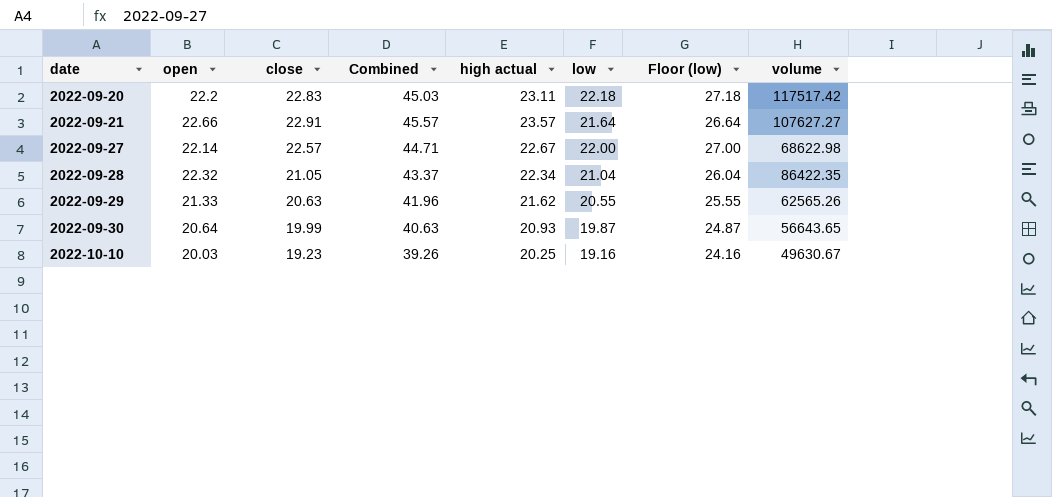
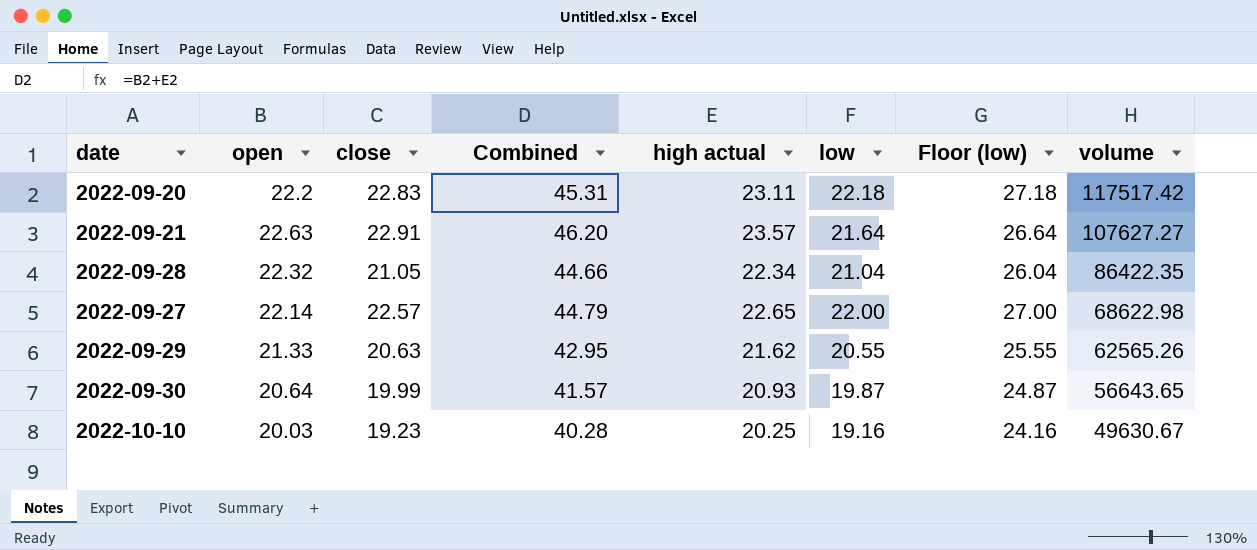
row order: date ascending -> volume descending
column Combined | formula: [open] + [close] -> [open] + [high actual]
2022-09-21 | open: 22.66 -> 22.63
2022-09-27 | high actual: 22.67 -> 22.65

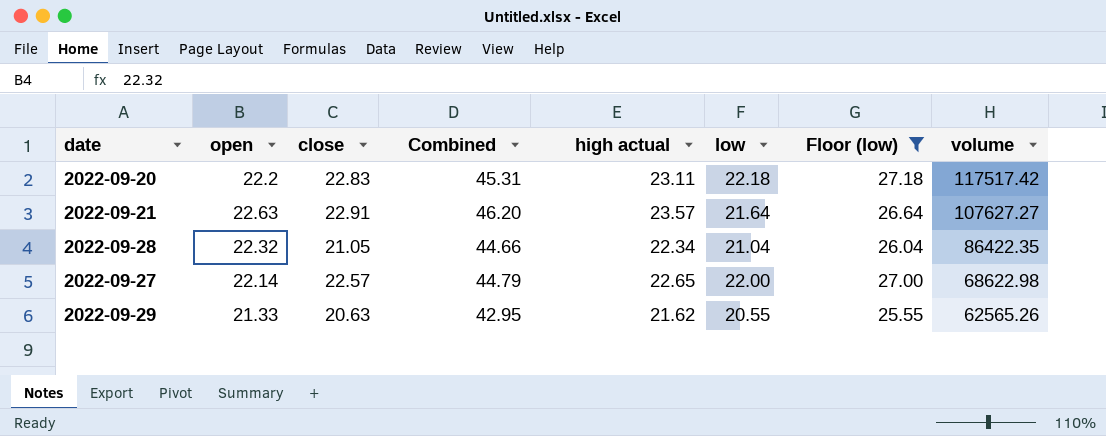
filter: none -> Floor (low) >= 25.55

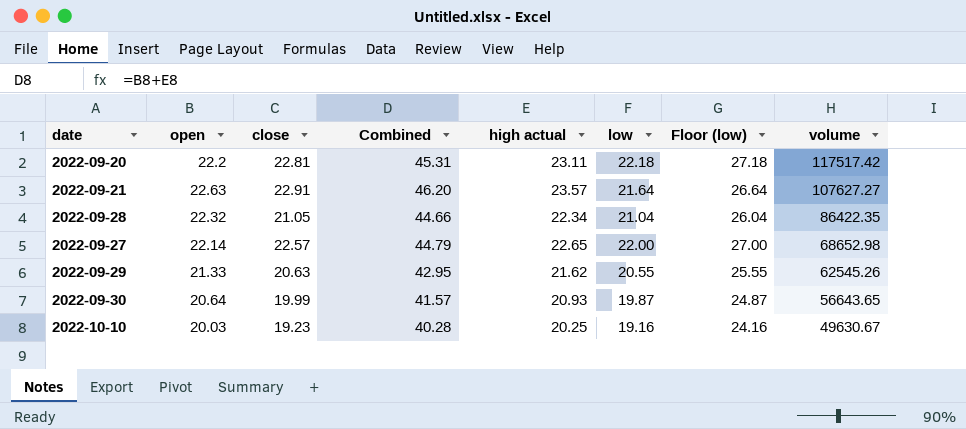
filter: Floor (low) >= 25.55 -> none
2022-09-20 | close: 22.83 -> 22.81
2022-09-27 | volume: 68622.98 -> 68652.98
2022-09-29 | volume: 62565.26 -> 62545.26

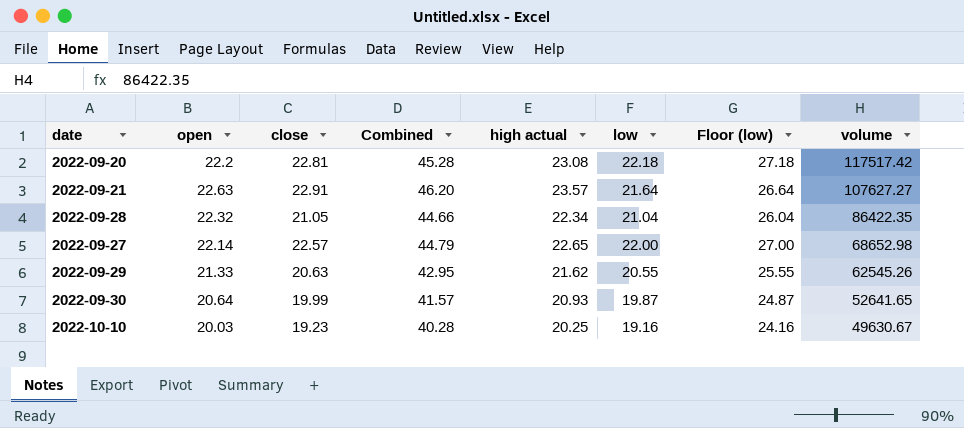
2022-09-20 | Combined: 45.31 -> 45.28
2022-09-20 | high actual: 23.11 -> 23.08
2022-09-30 | volume: 56643.65 -> 52641.65

